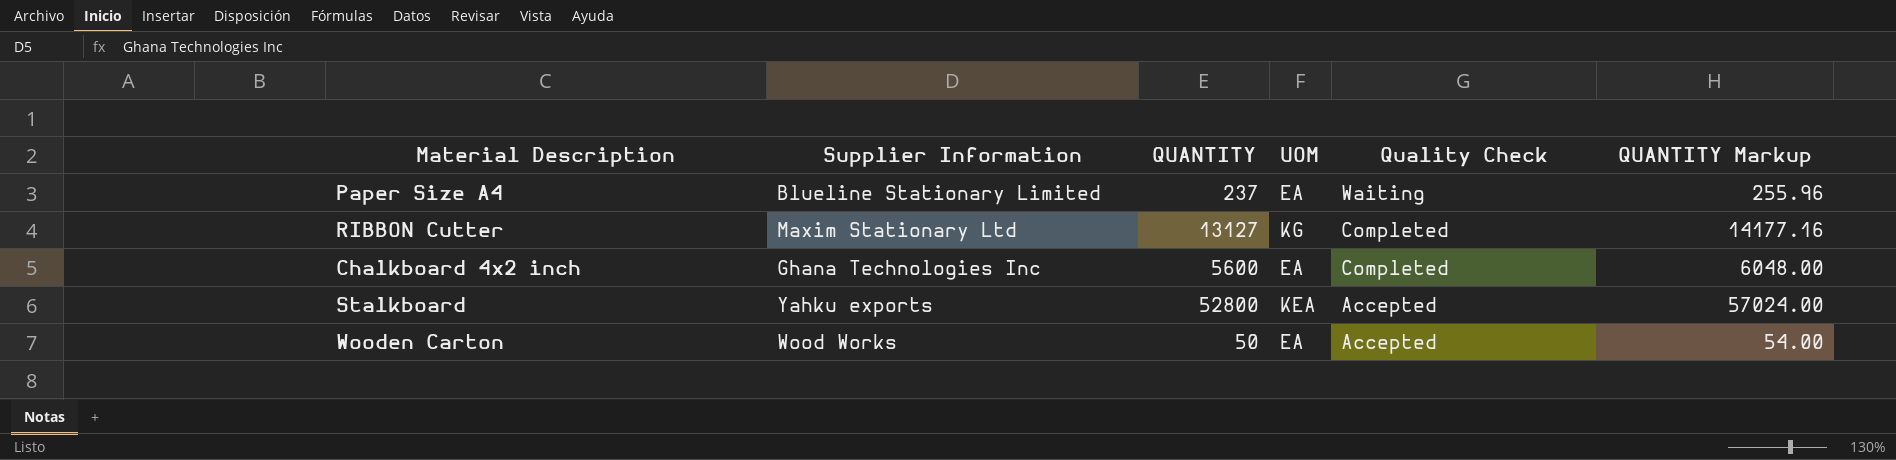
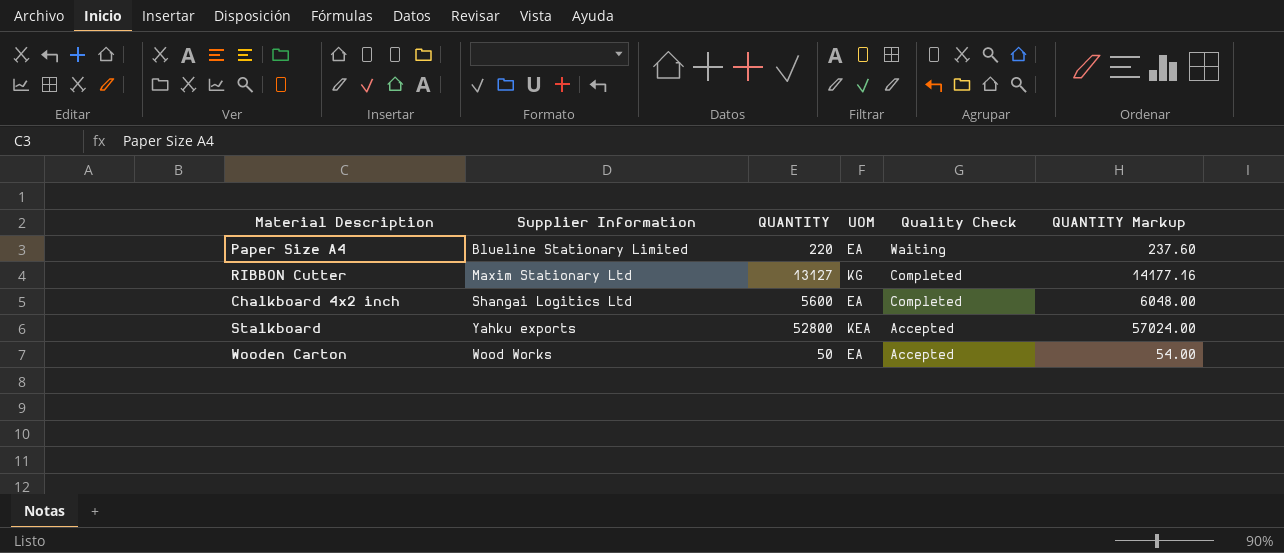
Paper Size A4 | QUANTITY: 237 -> 220
Paper Size A4 | QUANTITY Markup: 255.96 -> 237.60
Chalkboard 4x2 inch | Supplier Information: Ghana Technologies Inc -> Shangai Logitics Ltd

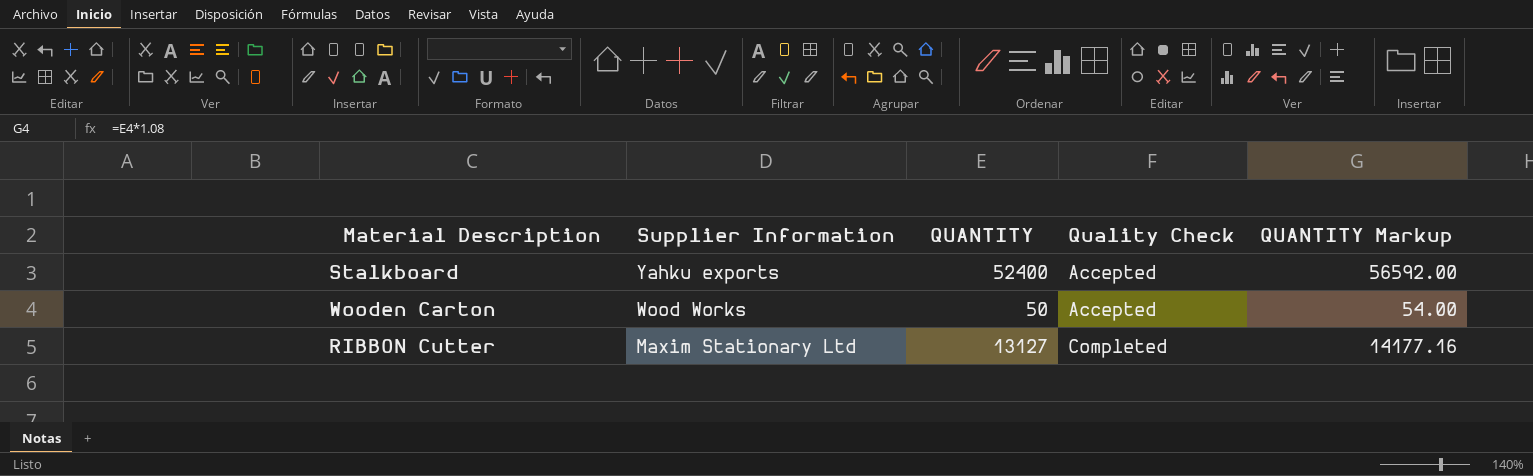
row order: Quality Check descending -> Supplier Information descending
column UOM | position: 4 -> none
row Paper Size A4: Blueline Stationary Limited | 220 | EA | Waiting | 237.60 -> none
row Chalkboard 4x2 inch: Shangai Logitics Ltd | 5600 | EA | Completed | 6048.00 -> none
Stalkboard | QUANTITY: 52800 -> 52400
Stalkboard | QUANTITY Markup: 57024.00 -> 56592.00

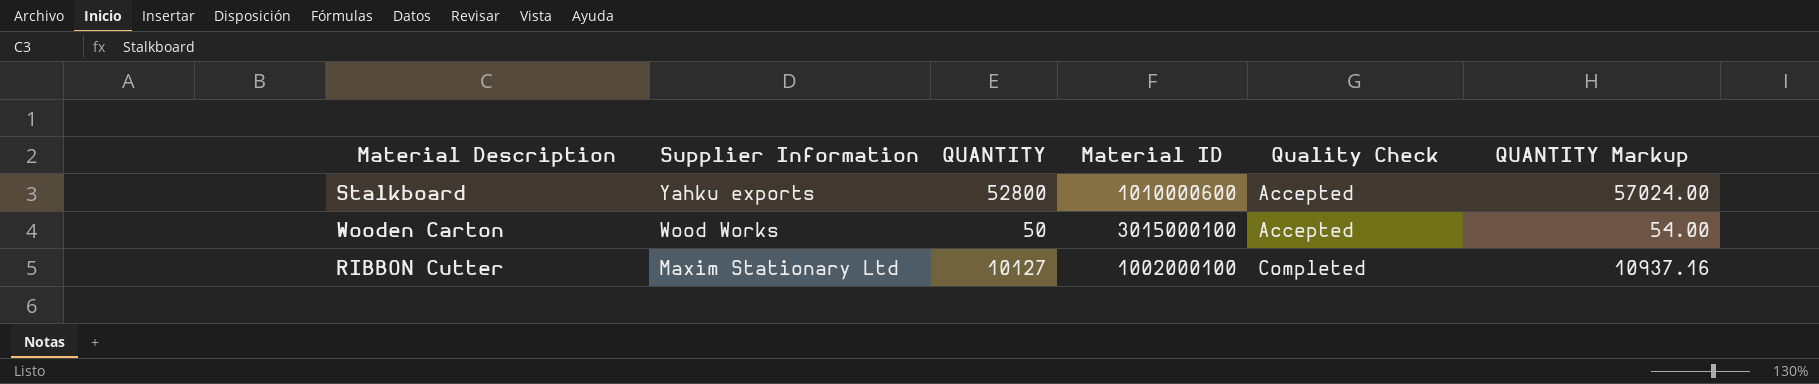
column Material ID | position: none -> 4
Stalkboard | QUANTITY: 52400 -> 52800
Stalkboard | QUANTITY Markup: 56592.00 -> 57024.00
RIBBON Cutter | QUANTITY: 13127 -> 10127
RIBBON Cutter | QUANTITY Markup: 14177.16 -> 10937.16

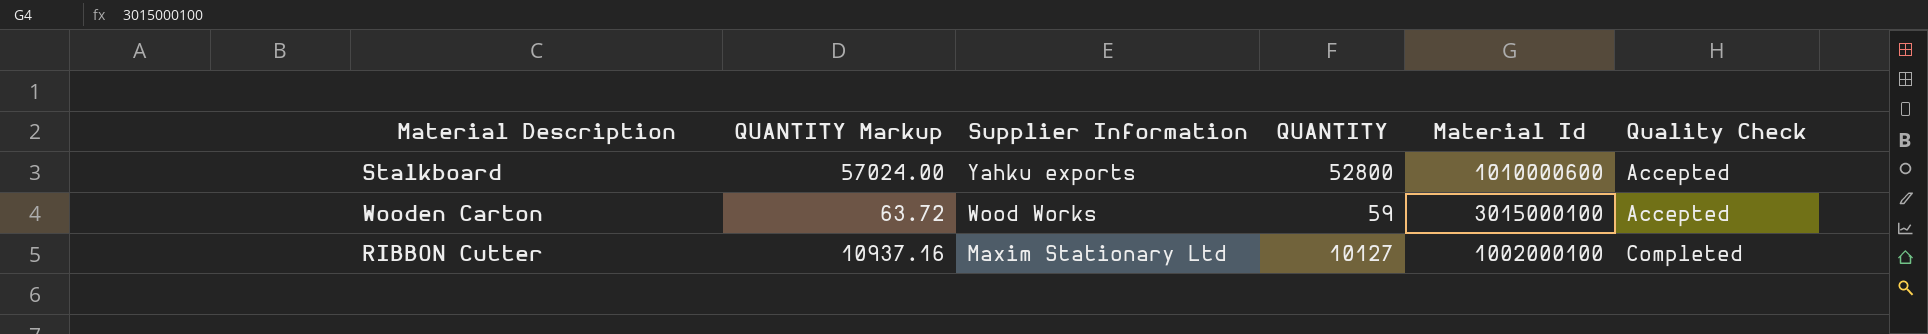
column QUANTITY Markup | position: 6 -> 2
column name: Material ID -> Material Id
Wooden Carton | QUANTITY Markup: 54.00 -> 63.72
Wooden Carton | QUANTITY: 50 -> 59

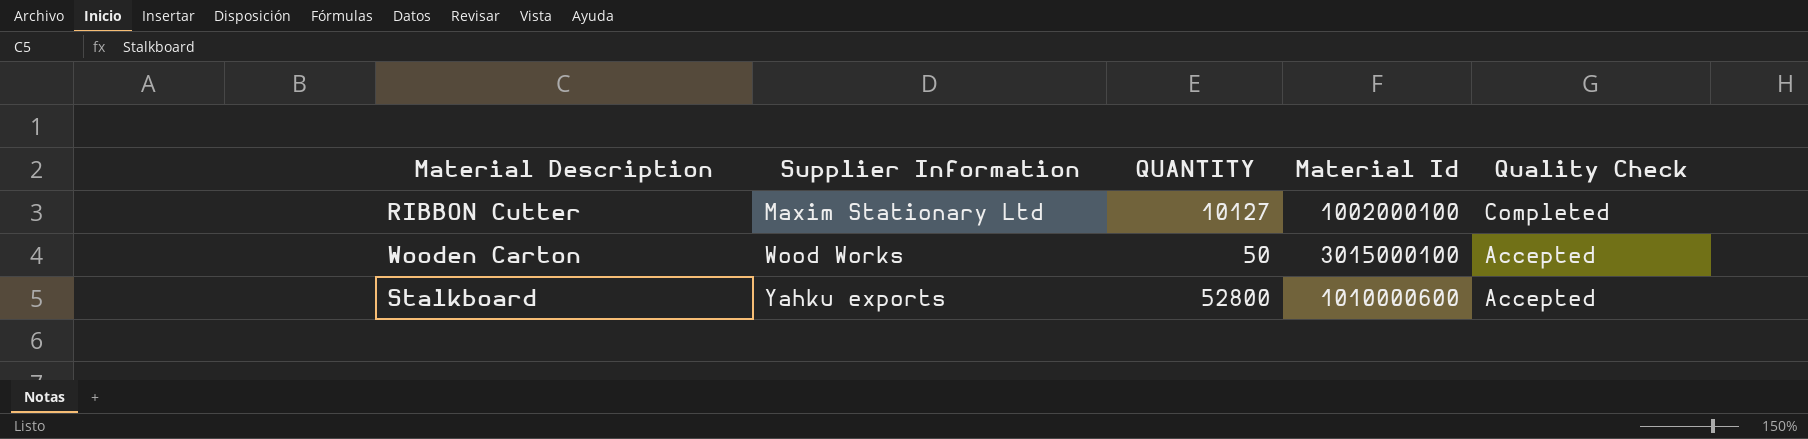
row order: Supplier Information descending -> Supplier Information ascending
column QUANTITY Markup | formula: [QUANTITY] * 1.08 -> none
Wooden Carton | QUANTITY: 59 -> 50

